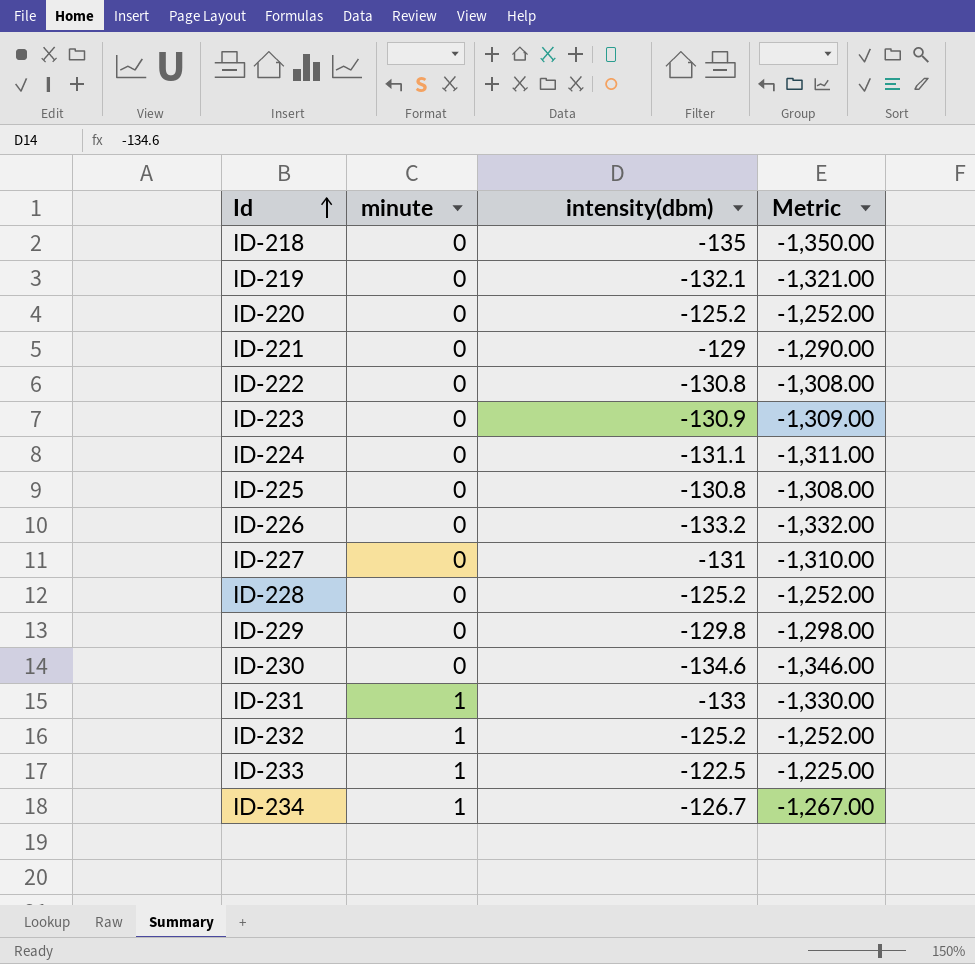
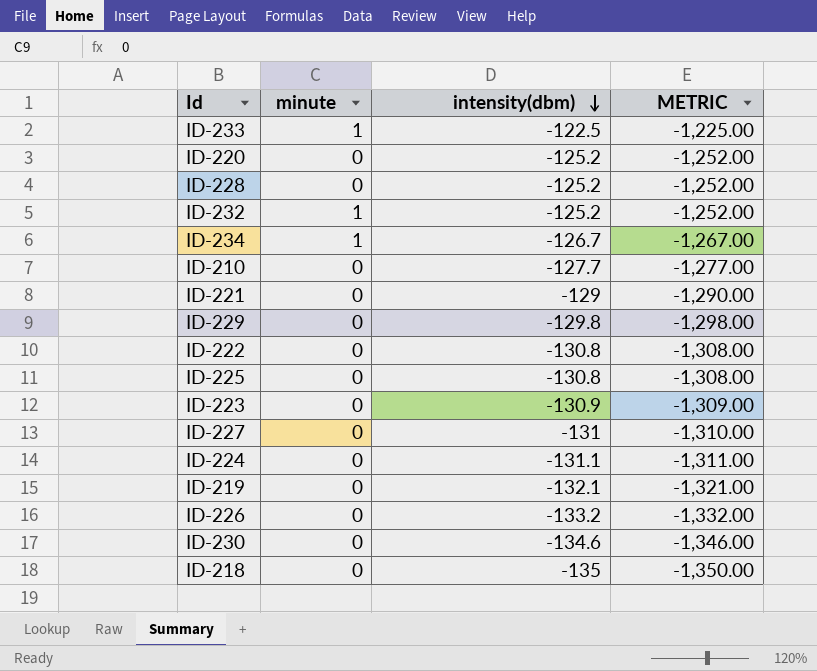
row order: Id ascending -> intensity(dbm) descending
column name: Metric -> METRIC
row ID-231: 1 | -133 | -1,330.00 -> none
row ID-210: none -> 0 | -127.7 | -1,277.00

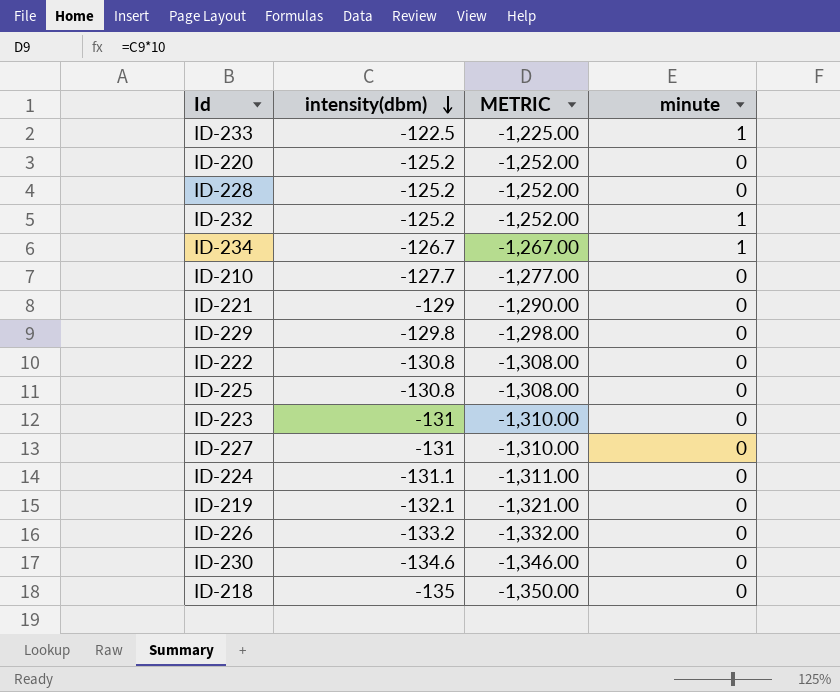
column minute | position: 2 -> 4
ID-223 | intensity(dbm): -130.9 -> -131
ID-223 | METRIC: -1,309.00 -> -1,310.00

